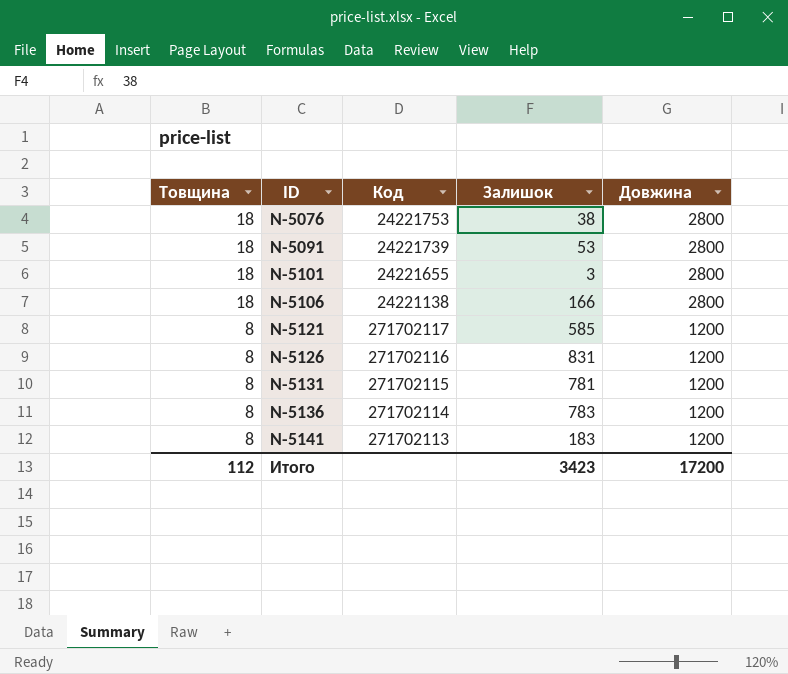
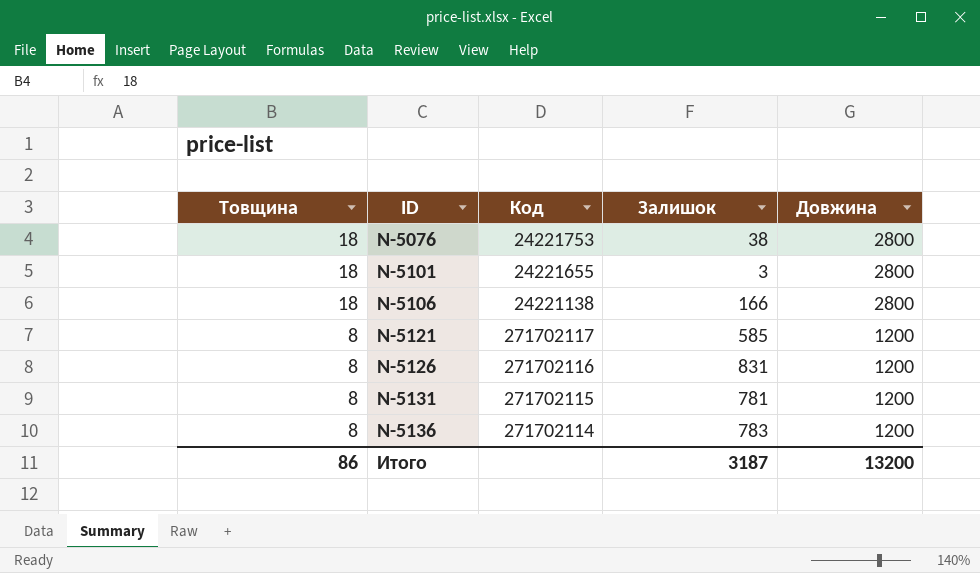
row N-5091: 18 | 24221739 | 53 | 2800 -> none
row N-5141: 8 | 271702113 | 183 | 1200 -> none
Итого | Товщина: 112 -> 86
Итого | Залишок: 3423 -> 3187
Итого | Довжина: 17200 -> 13200

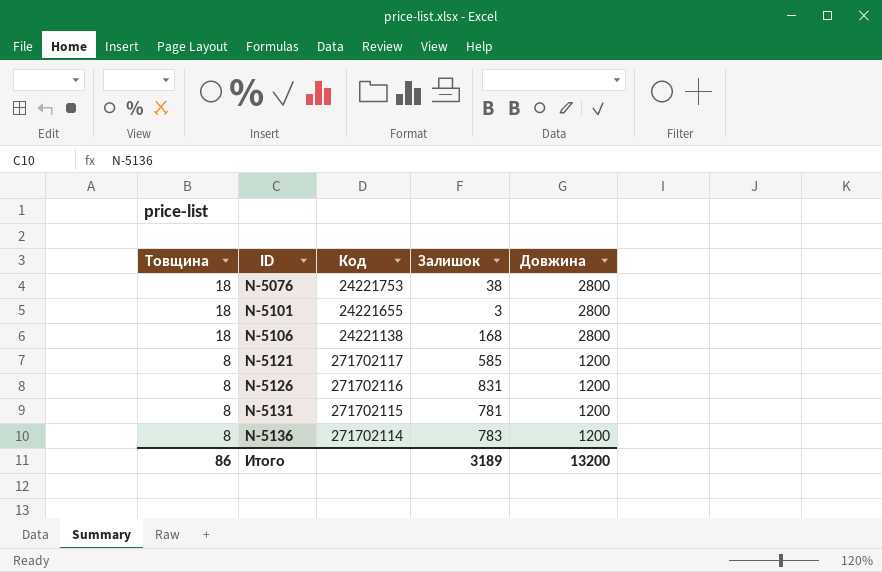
N-5106 | Залишок: 166 -> 168
Итого | Залишок: 3187 -> 3189

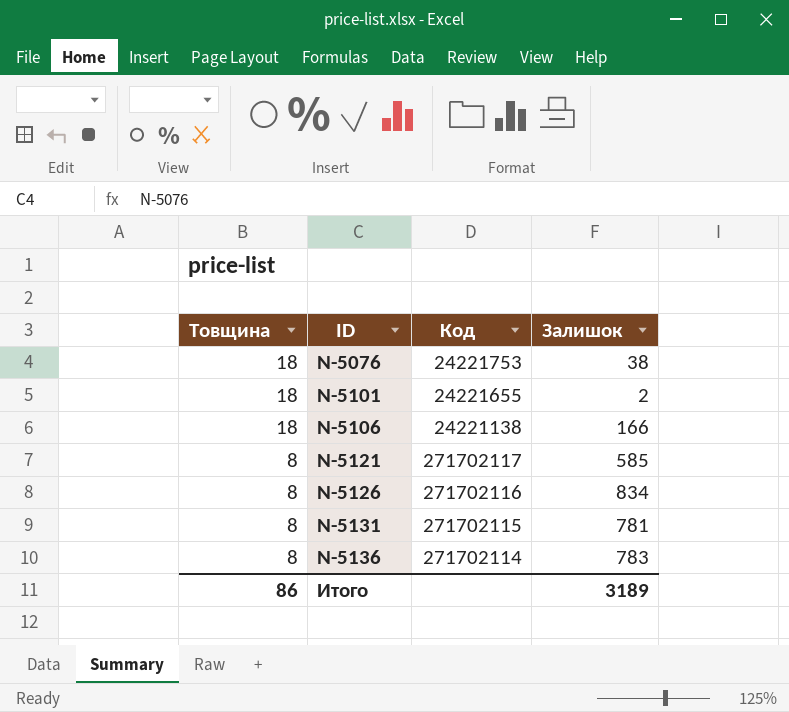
column Довжина | position: 5 -> none
N-5101 | Залишок: 3 -> 2
N-5106 | Залишок: 168 -> 166
N-5126 | Залишок: 831 -> 834

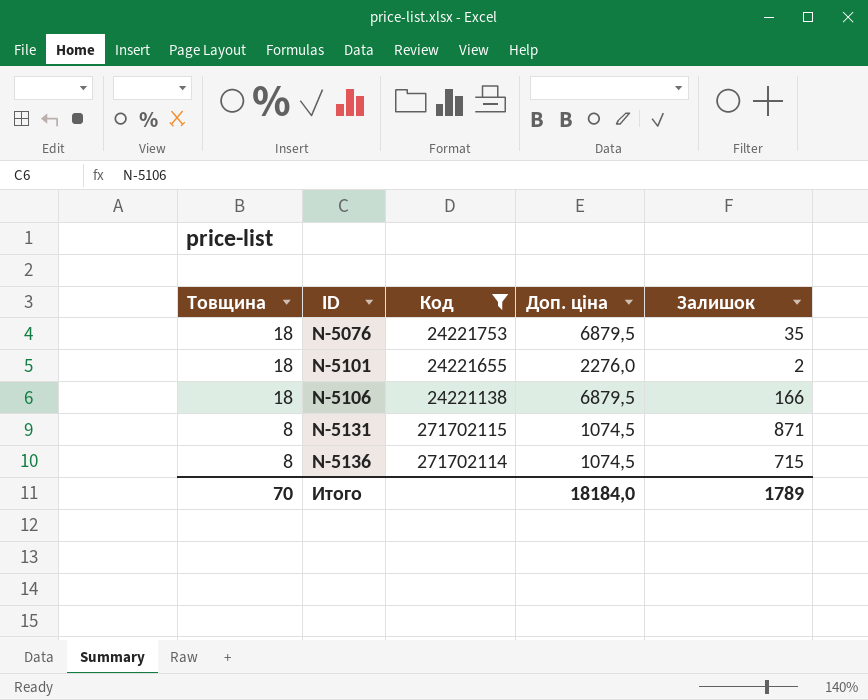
filter: none -> Код <= 271702115
column Доп. ціна | position: none -> 4
N-5076 | Залишок: 38 -> 35
N-5131 | Залишок: 781 -> 871
N-5136 | Залишок: 783 -> 715
Итого | Товщина: 86 -> 70
Итого | Залишок: 3189 -> 1789

